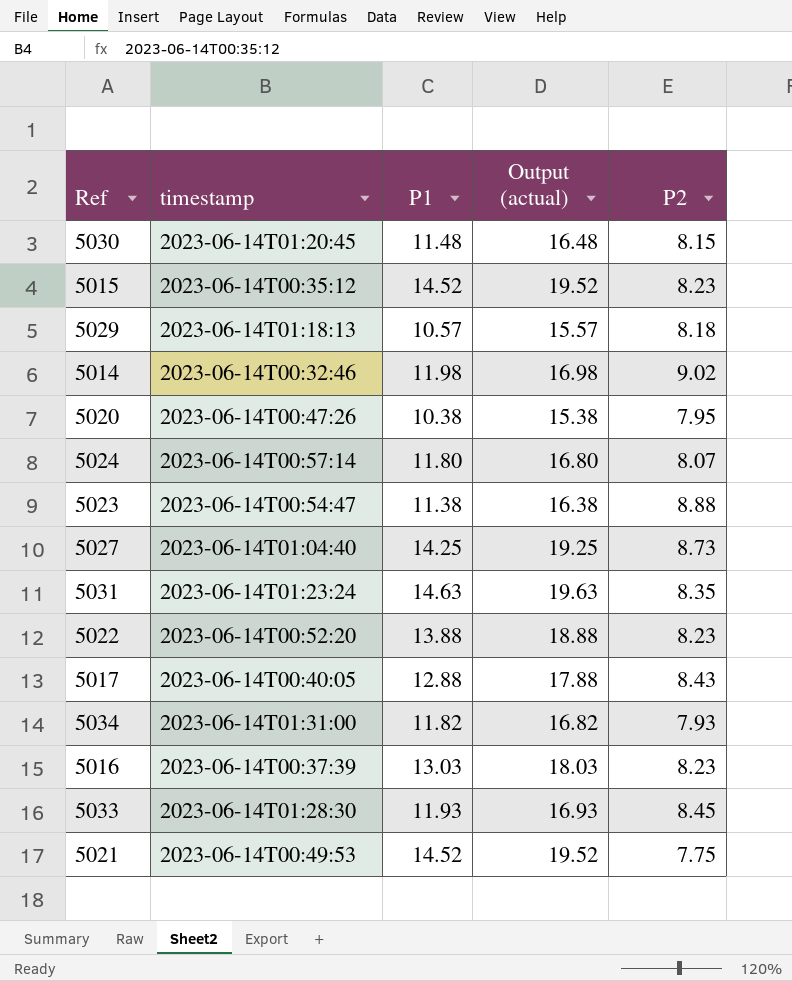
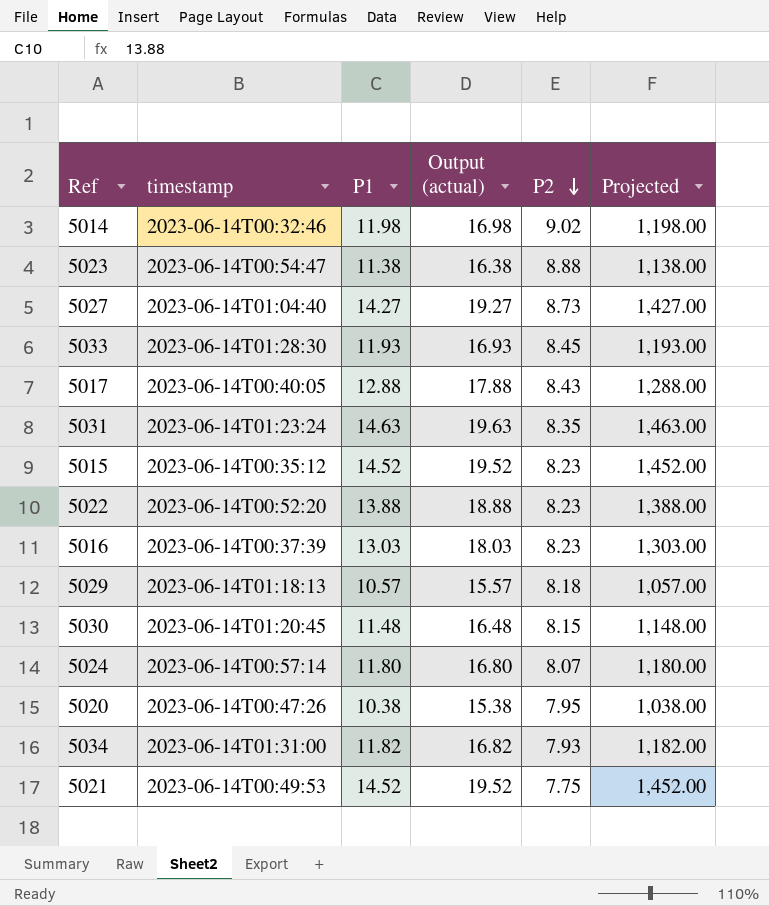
row order: none -> P2 descending
column Projected | formula: none -> [P1] * 100
5027 | P1: 14.25 -> 14.27
5027 | Output (actual): 19.25 -> 19.27

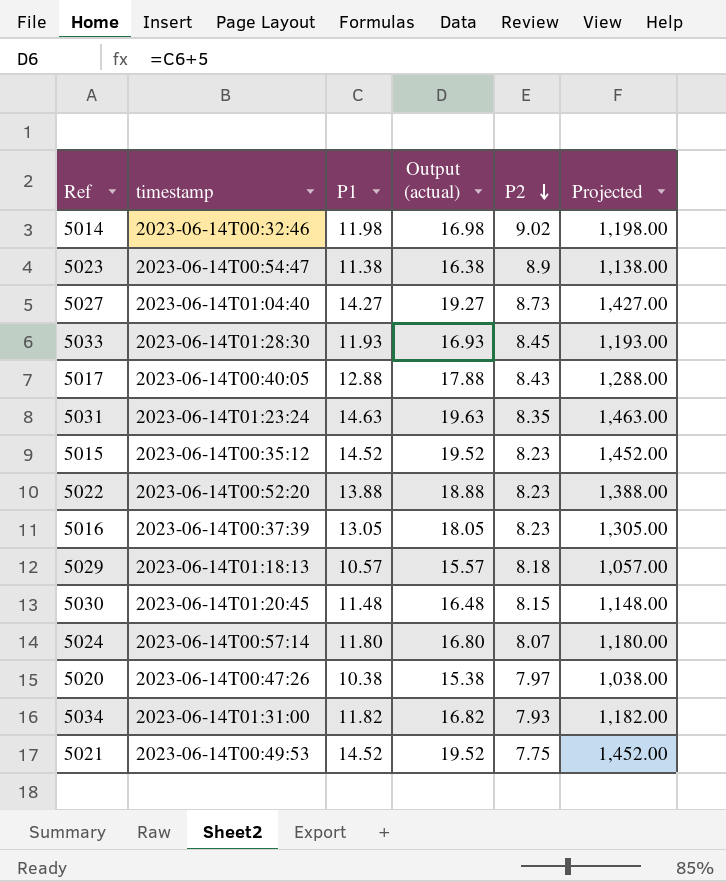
5023 | P2: 8.88 -> 8.9
5016 | P1: 13.03 -> 13.05
5016 | Output (actual): 18.03 -> 18.05
5016 | Projected: 1,303.00 -> 1,305.00
5020 | P2: 7.95 -> 7.97

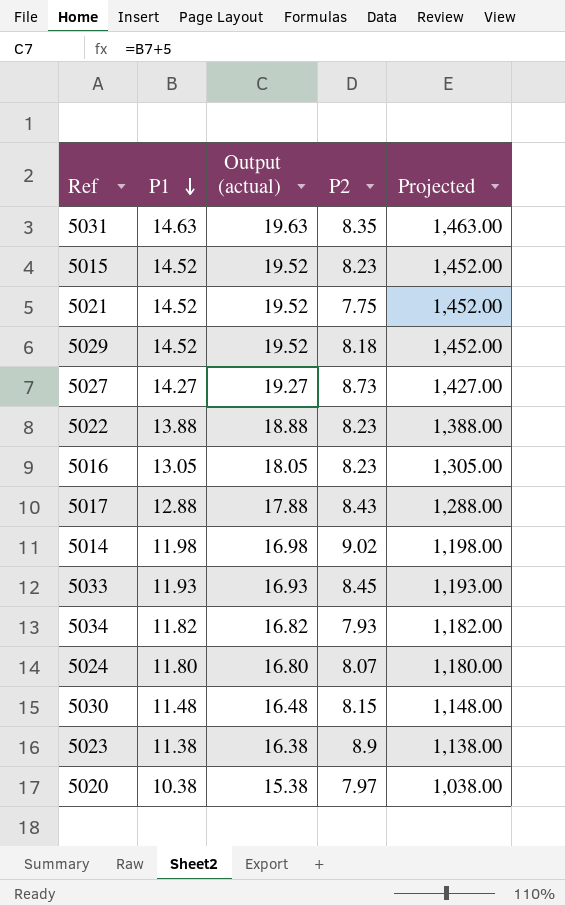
row order: P2 descending -> P1 descending
column timestamp | position: 2 -> none
5029 | P1: 10.57 -> 14.52
5029 | Output (actual): 15.57 -> 19.52
5029 | Projected: 1,057.00 -> 1,452.00

